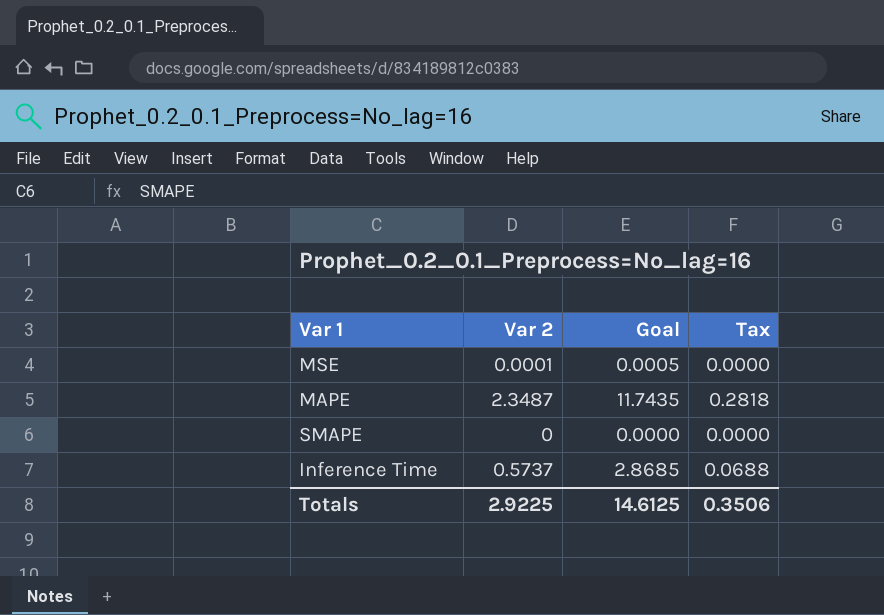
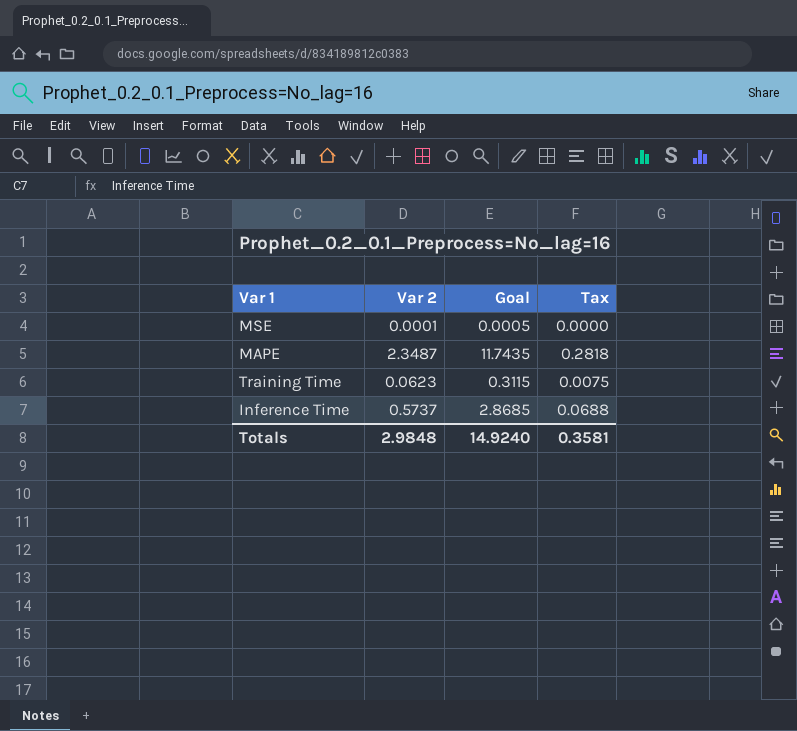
row SMAPE: 0 | 0.0000 | 0.0000 -> none
row Training Time: none -> 0.0623 | 0.3115 | 0.0075
Totals | Var 2: 2.9225 -> 2.9848
Totals | Goal: 14.6125 -> 14.9240
Totals | Tax: 0.3506 -> 0.3581

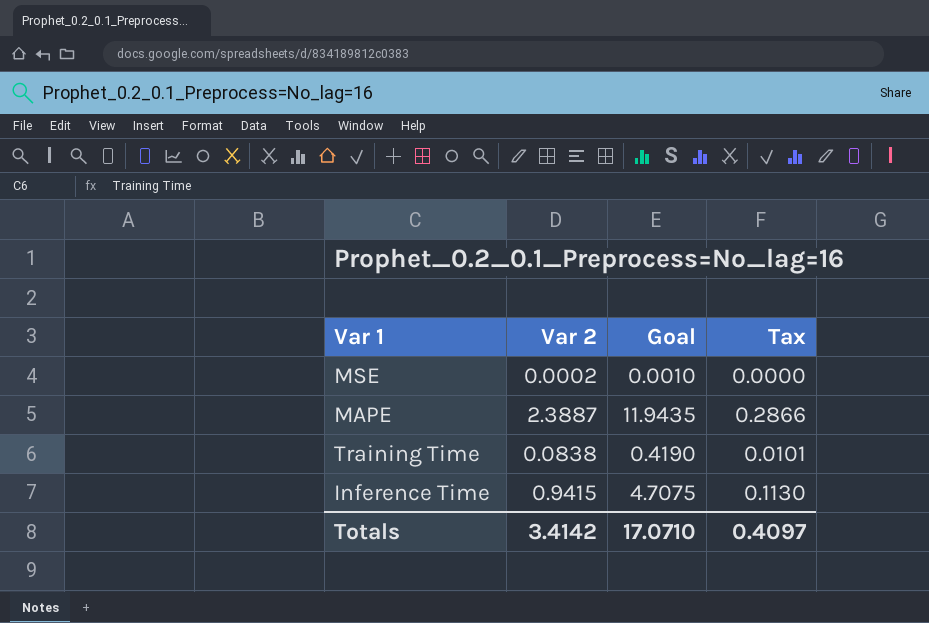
MSE | Var 2: 0.0001 -> 0.0002
MSE | Goal: 0.0005 -> 0.0010
MAPE | Var 2: 2.3487 -> 2.3887
MAPE | Goal: 11.7435 -> 11.9435
MAPE | Tax: 0.2818 -> 0.2866
Training Time | Var 2: 0.0623 -> 0.0838
Training Time | Goal: 0.3115 -> 0.4190
Training Time | Tax: 0.0075 -> 0.0101
Inference Time | Var 2: 0.5737 -> 0.9415
Inference Time | Goal: 2.8685 -> 4.7075
Inference Time | Tax: 0.0688 -> 0.1130
Totals | Var 2: 2.9848 -> 3.4142
Totals | Goal: 14.9240 -> 17.0710
Totals | Tax: 0.3581 -> 0.4097

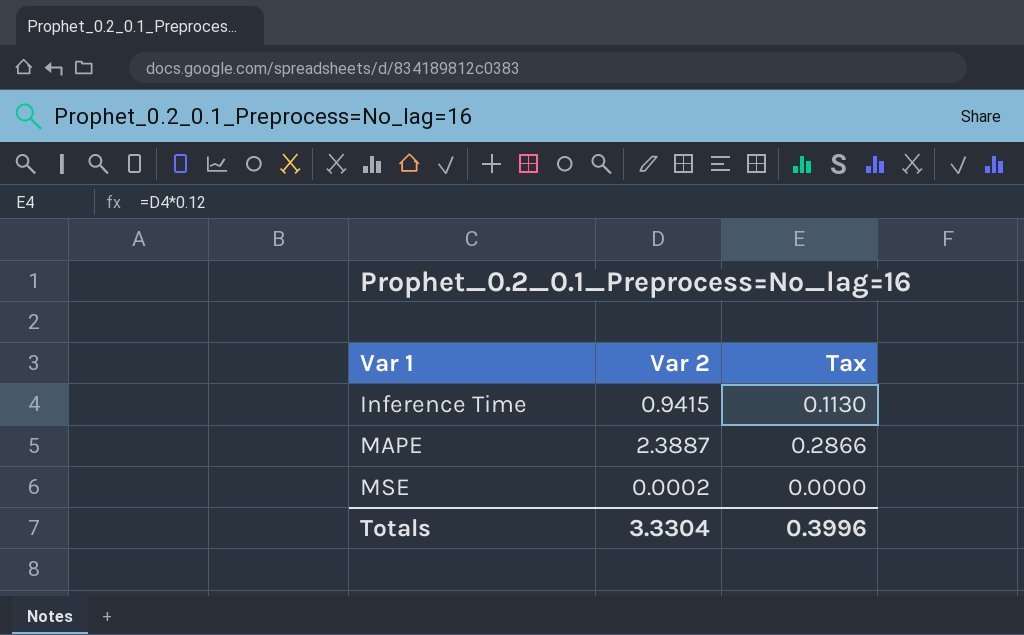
row order: none -> Var 1 ascending
column Goal | formula: [Var 2] * 5 -> none
row Training Time: 0.0838 | 0.4190 | 0.0101 -> none
Totals | Var 2: 3.4142 -> 3.3304
Totals | Tax: 0.4097 -> 0.3996

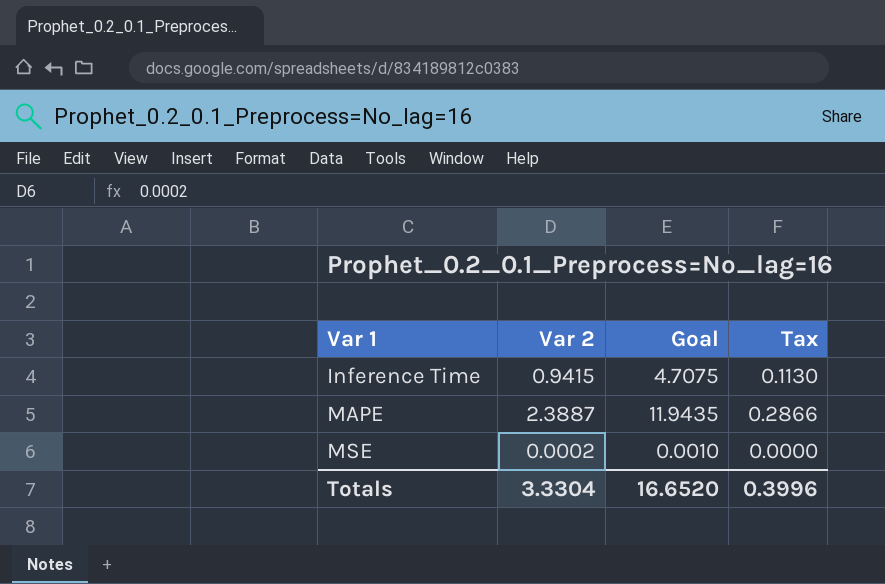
column Goal | formula: none -> [Var 2] * 5

